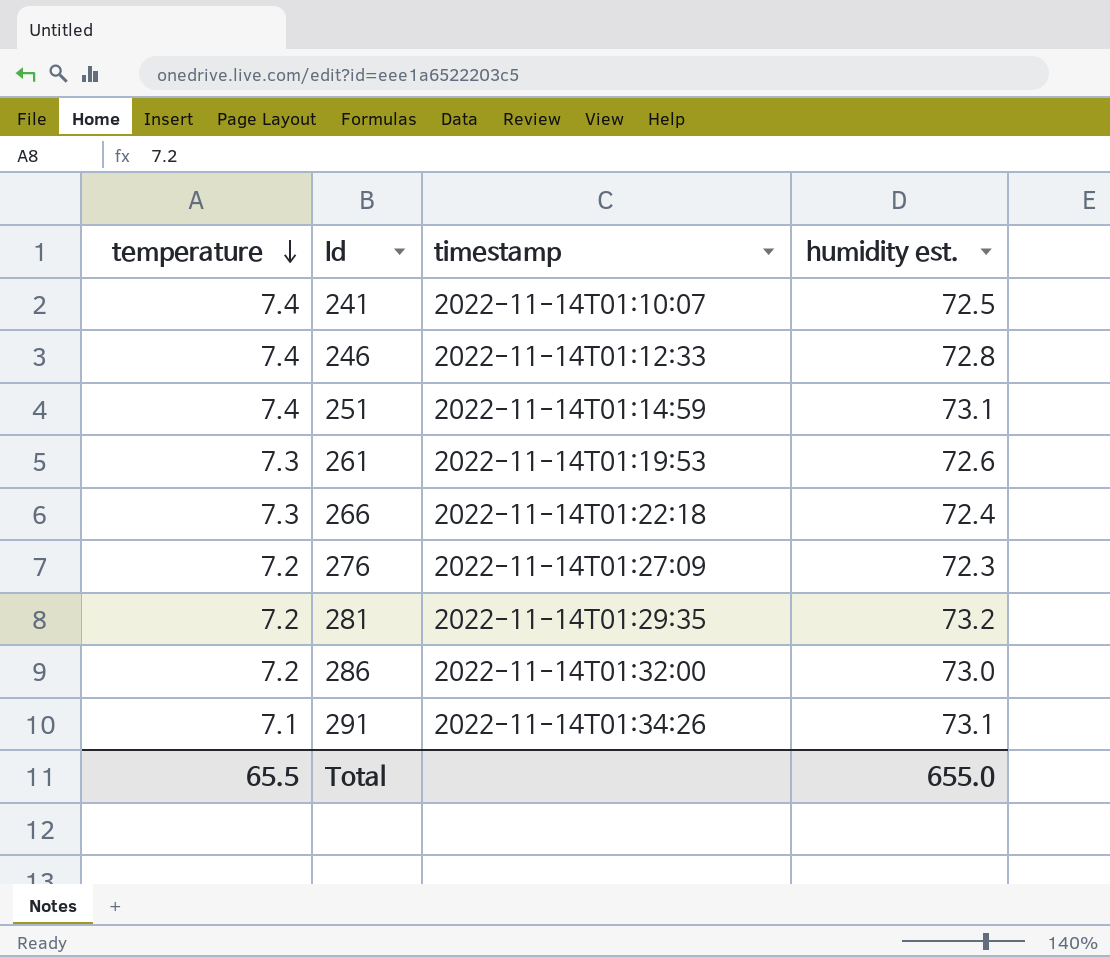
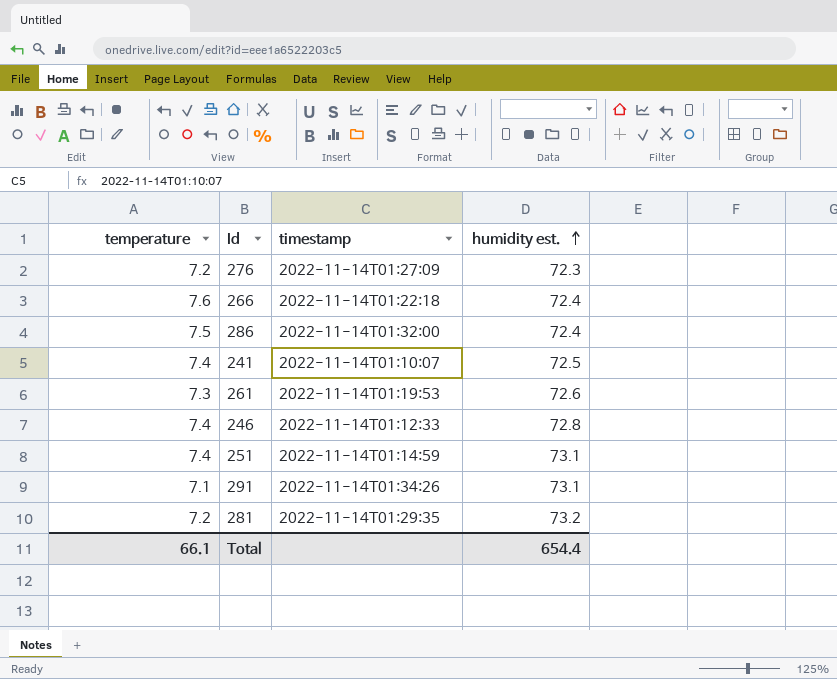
row order: temperature descending -> humidity est. ascending
266 | temperature: 7.3 -> 7.6
286 | temperature: 7.2 -> 7.5
286 | humidity est.: 73.0 -> 72.4
Total | temperature: 65.5 -> 66.1
Total | humidity est.: 655.0 -> 654.4

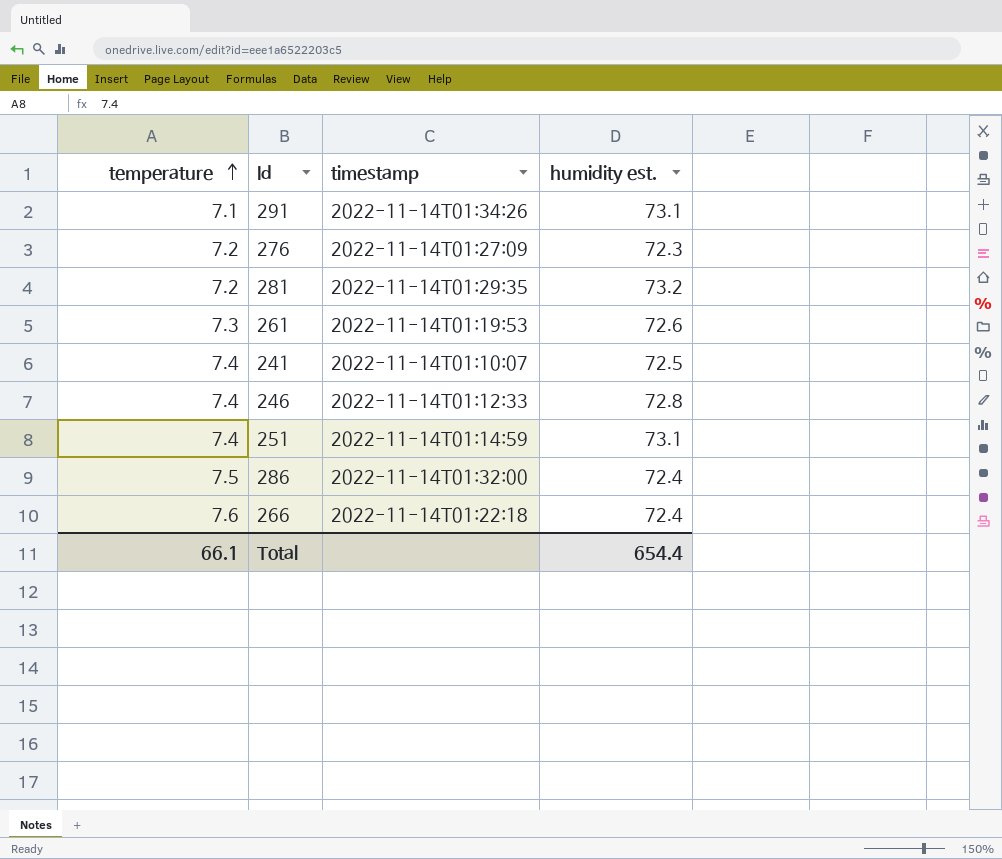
row order: humidity est. ascending -> temperature ascending

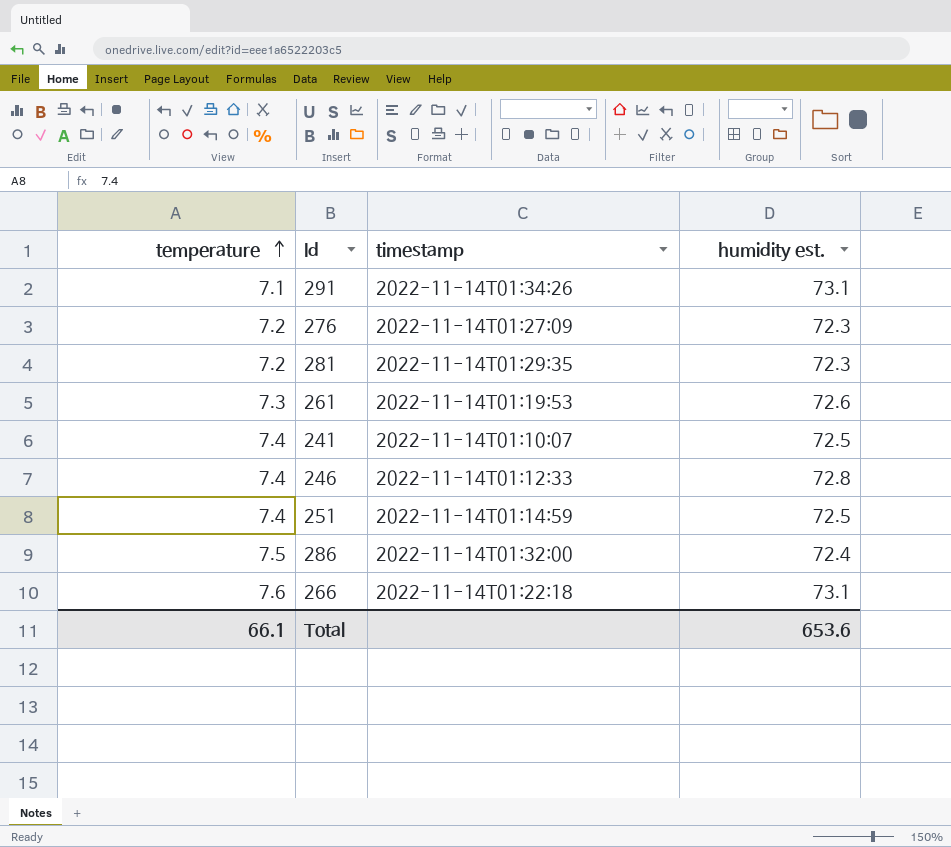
281 | humidity est.: 73.2 -> 72.3
251 | humidity est.: 73.1 -> 72.5
266 | humidity est.: 72.4 -> 73.1
Total | humidity est.: 654.4 -> 653.6

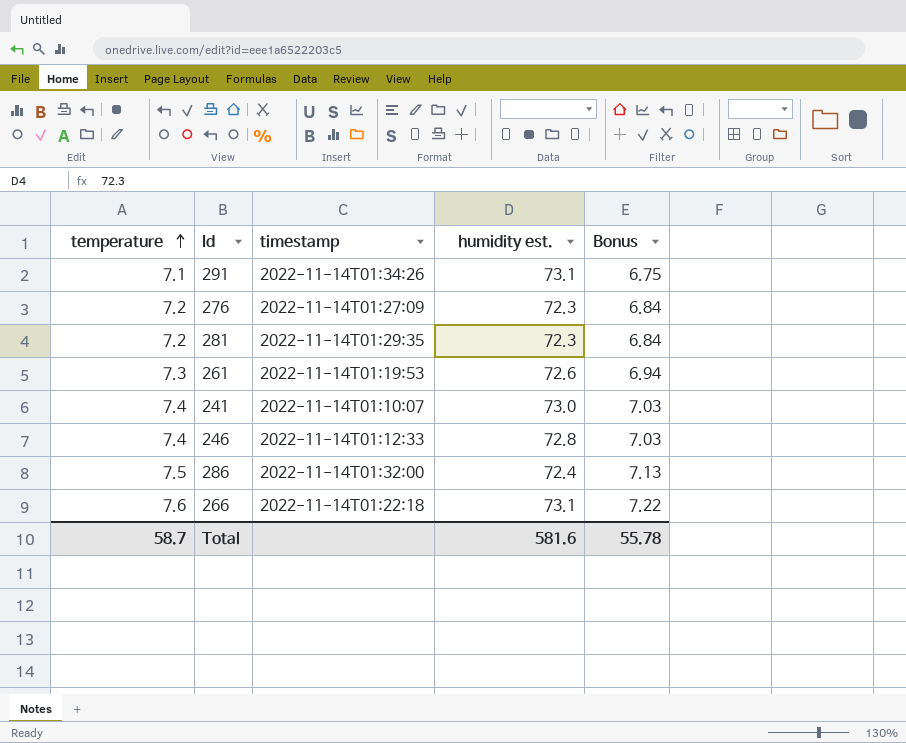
column Bonus | formula: none -> [temperature] * 0.95
row 251: 7.4 | 2022-11-14T01:14:59 | 72.5 -> none
241 | humidity est.: 72.5 -> 73.0
Total | temperature: 66.1 -> 58.7
Total | humidity est.: 653.6 -> 581.6

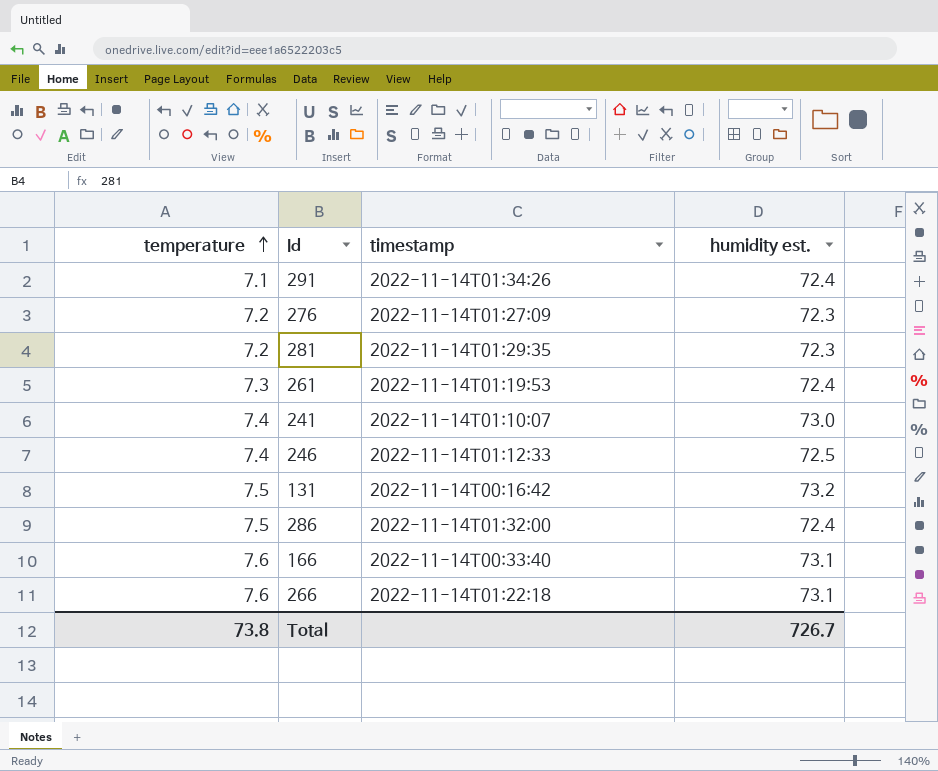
column Bonus | formula: [temperature] * 0.95 -> none
291 | humidity est.: 73.1 -> 72.4
261 | humidity est.: 72.6 -> 72.4
246 | humidity est.: 72.8 -> 72.5
row 131: none -> 7.5 | 2022-11-14T00:16:42 | 73.2
row 166: none -> 7.6 | 2022-11-14T00:33:40 | 73.1
Total | temperature: 58.7 -> 73.8
Total | humidity est.: 581.6 -> 726.7

